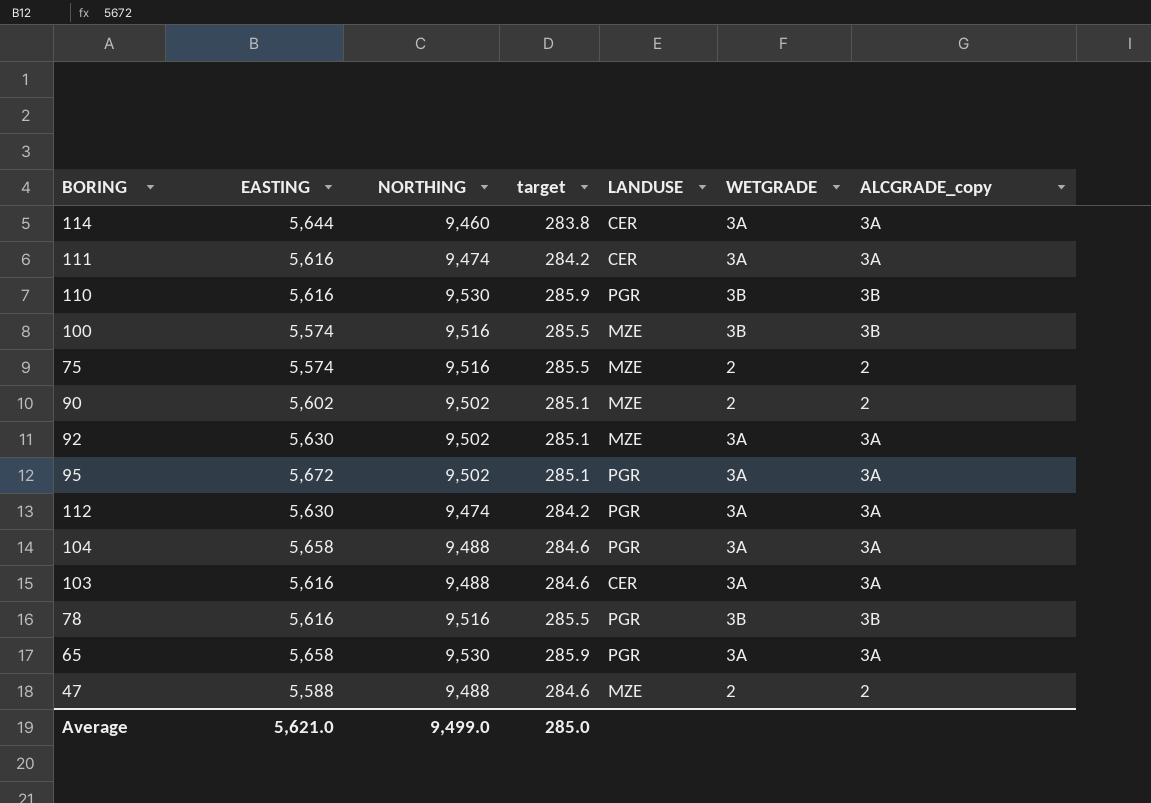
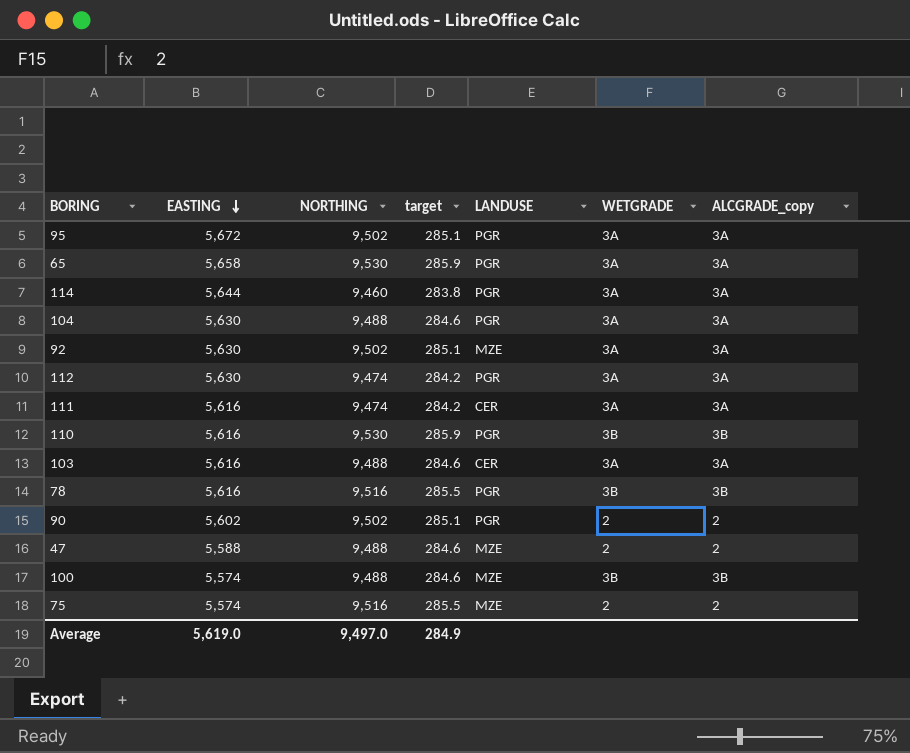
row order: none -> EASTING descending
114 | LANDUSE: CER -> PGR
104 | EASTING: 5,658 -> 5,630
90 | LANDUSE: MZE -> PGR
100 | NORTHING: 9,516 -> 9,488
100 | target: 285.5 -> 284.6
Average | EASTING: 5,621.0 -> 5,619.0
Average | NORTHING: 9,499.0 -> 9,497.0
Average | target: 285.0 -> 284.9

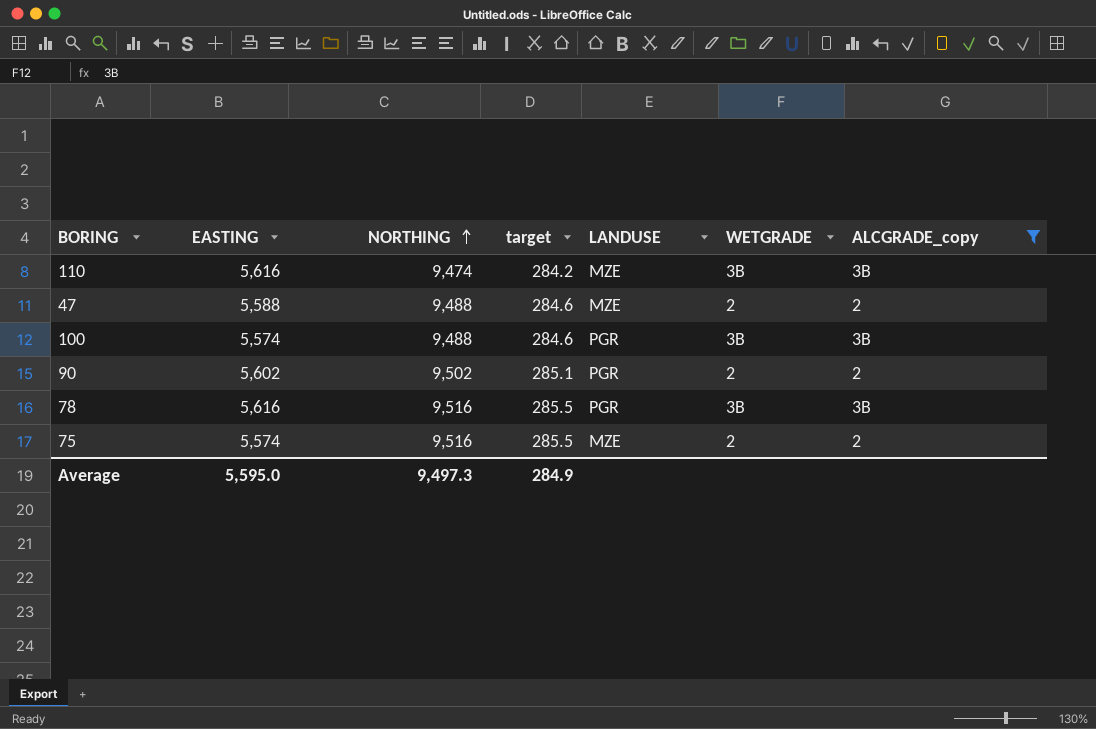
filter: none -> ALCGRADE_copy != 3A
row order: EASTING descending -> NORTHING ascending
110 | NORTHING: 9,530 -> 9,474
110 | target: 285.9 -> 284.2
110 | LANDUSE: PGR -> MZE
100 | LANDUSE: MZE -> PGR
Average | EASTING: 5,619.0 -> 5,595.0
Average | NORTHING: 9,497.0 -> 9,497.3

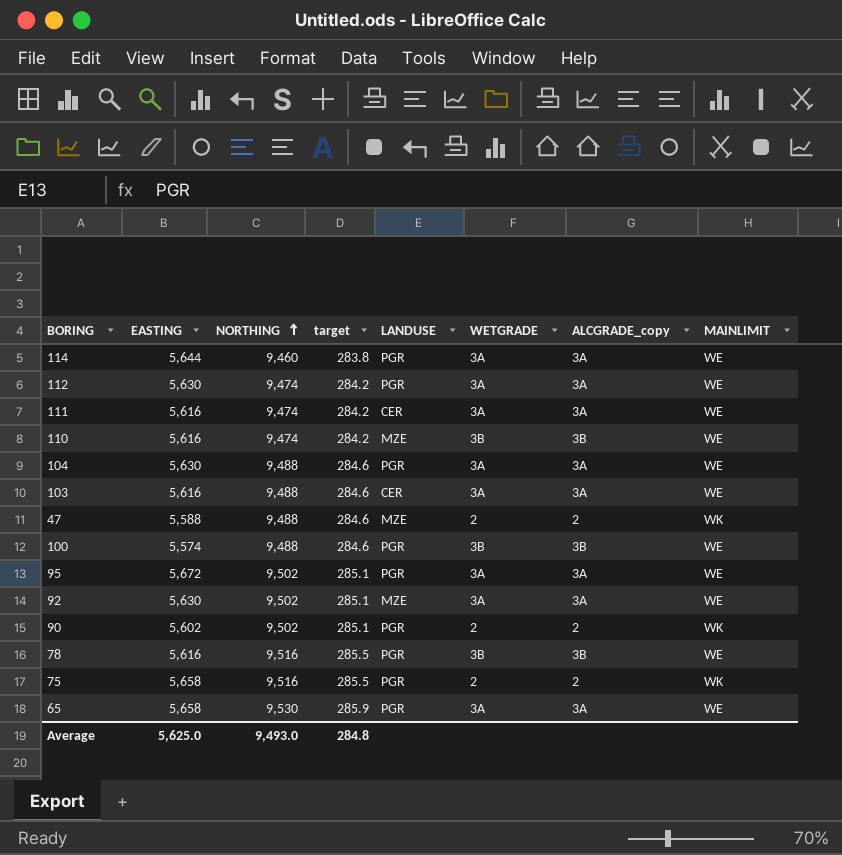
filter: ALCGRADE_copy != 3A -> none
column MAINLIMIT | position: none -> 8
75 | EASTING: 5,574 -> 5,658
75 | LANDUSE: MZE -> PGR
Average | EASTING: 5,595.0 -> 5,625.0
Average | NORTHING: 9,497.3 -> 9,493.0
Average | target: 284.9 -> 284.8

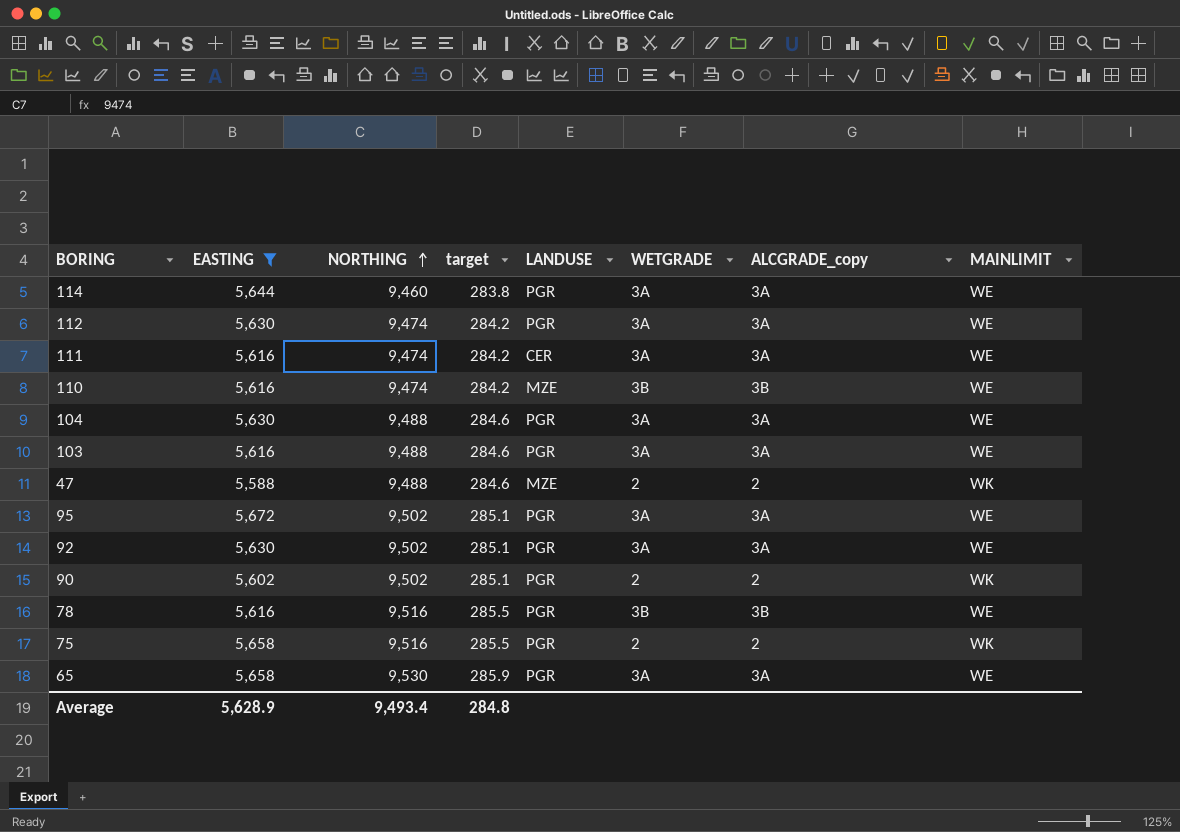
filter: none -> EASTING != 5,574
103 | LANDUSE: CER -> PGR
92 | LANDUSE: MZE -> PGR
Average | EASTING: 5,625.0 -> 5,628.9
Average | NORTHING: 9,493.0 -> 9,493.4

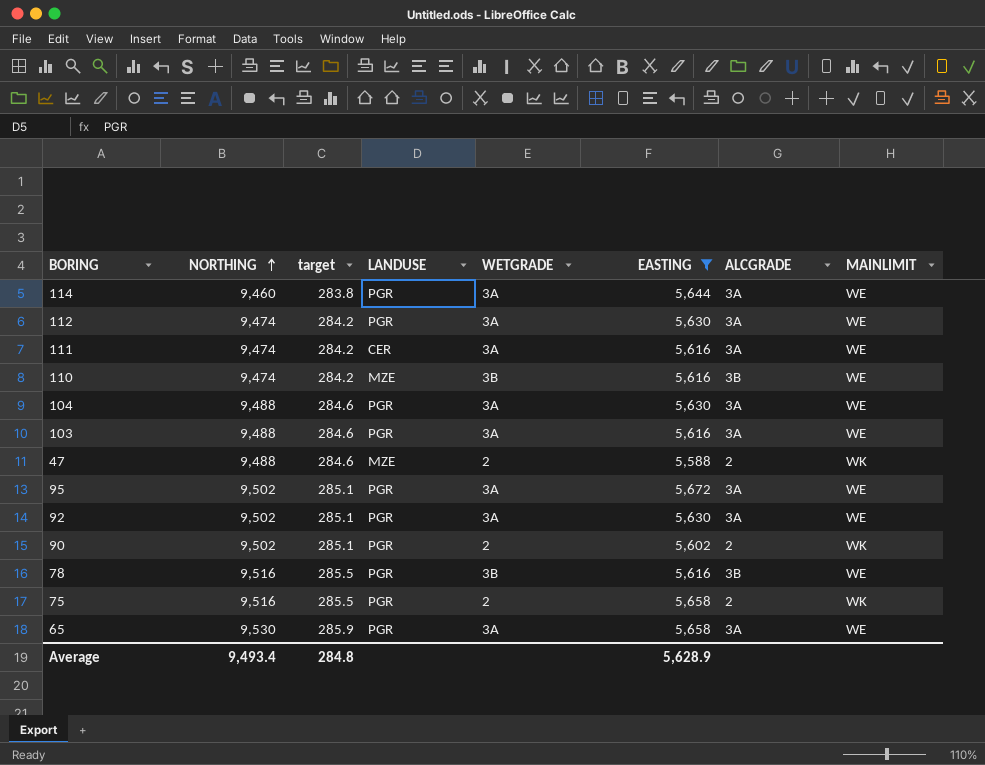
column EASTING | position: 2 -> 6
column name: ALCGRADE_copy -> ALCGRADE

